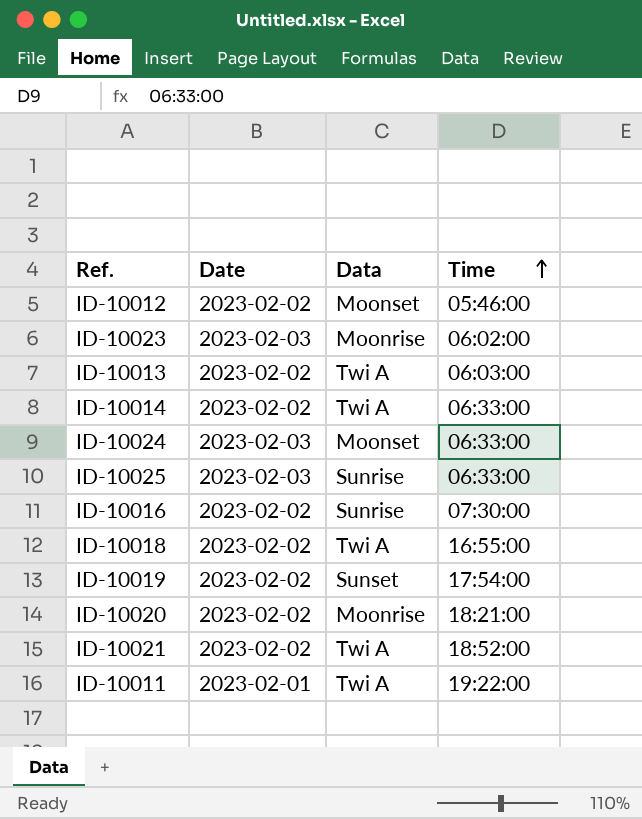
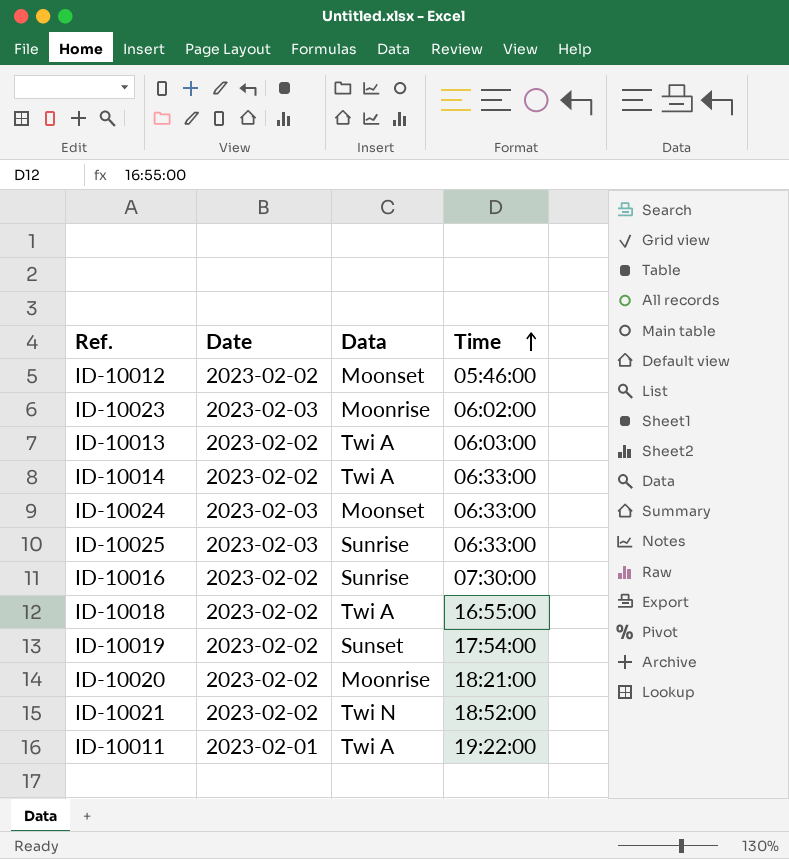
ID-10021 | Data: Twi A -> Twi N

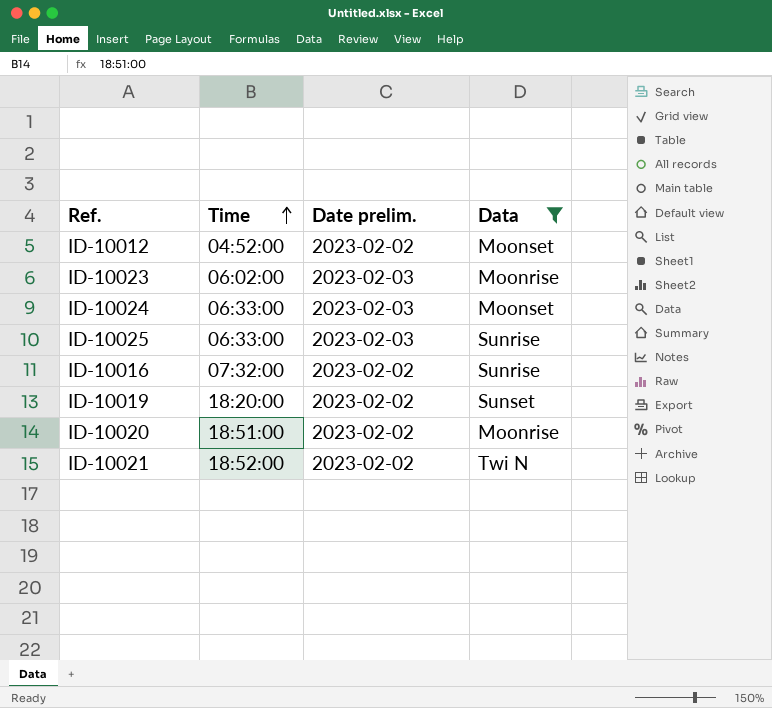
filter: none -> Data != Twi A
column Time | position: 4 -> 2
column name: Date -> Date prelim.
ID-10012 | Time: 05:46:00 -> 04:52:00
ID-10016 | Time: 07:30:00 -> 07:32:00
ID-10019 | Time: 17:54:00 -> 18:20:00
ID-10020 | Time: 18:21:00 -> 18:51:00

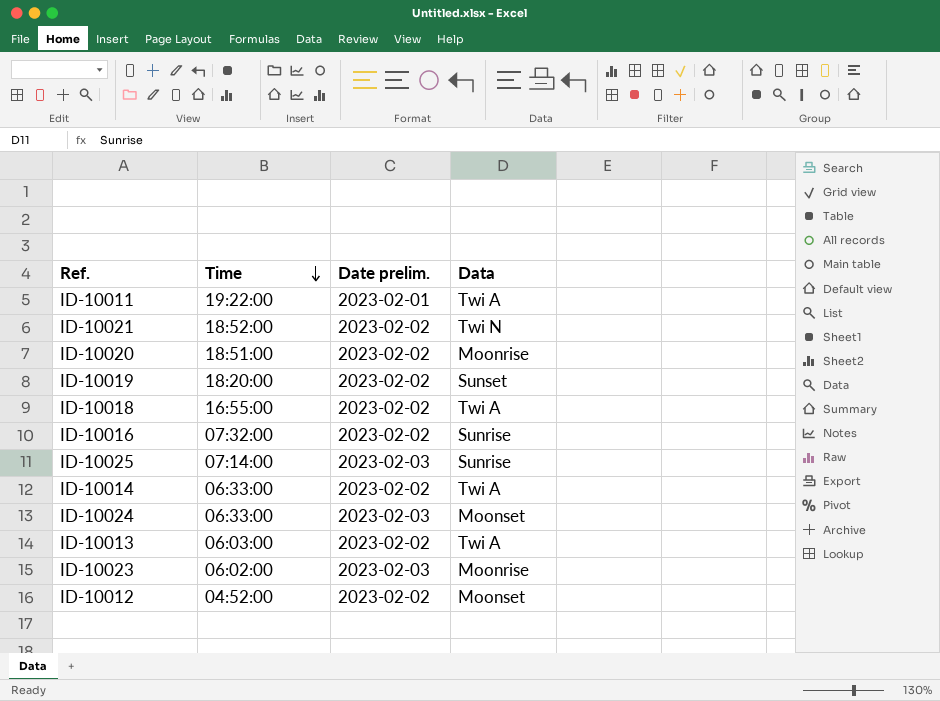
filter: Data != Twi A -> none
row order: Time ascending -> Time descending
ID-10025 | Time: 06:33:00 -> 07:14:00

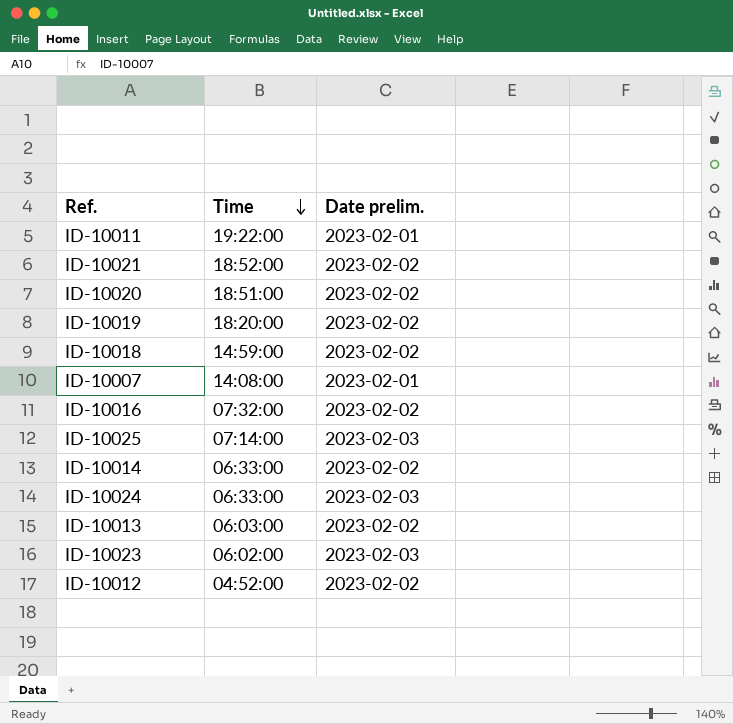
column Data | position: 4 -> none
ID-10018 | Time: 16:55:00 -> 14:59:00
row ID-10007: none -> 14:08:00 | 2023-02-01

